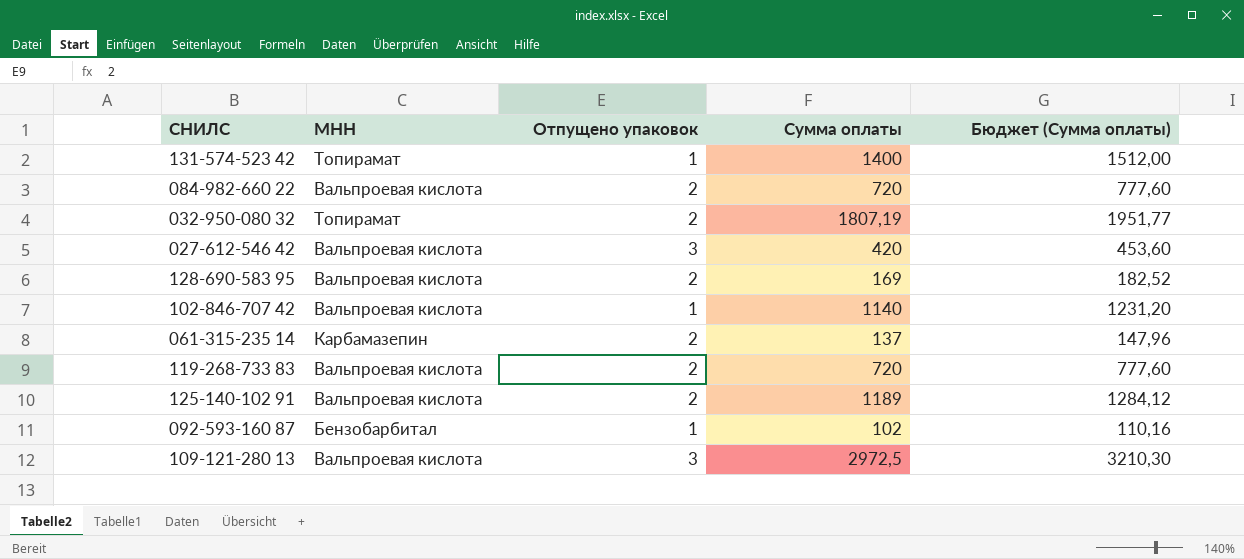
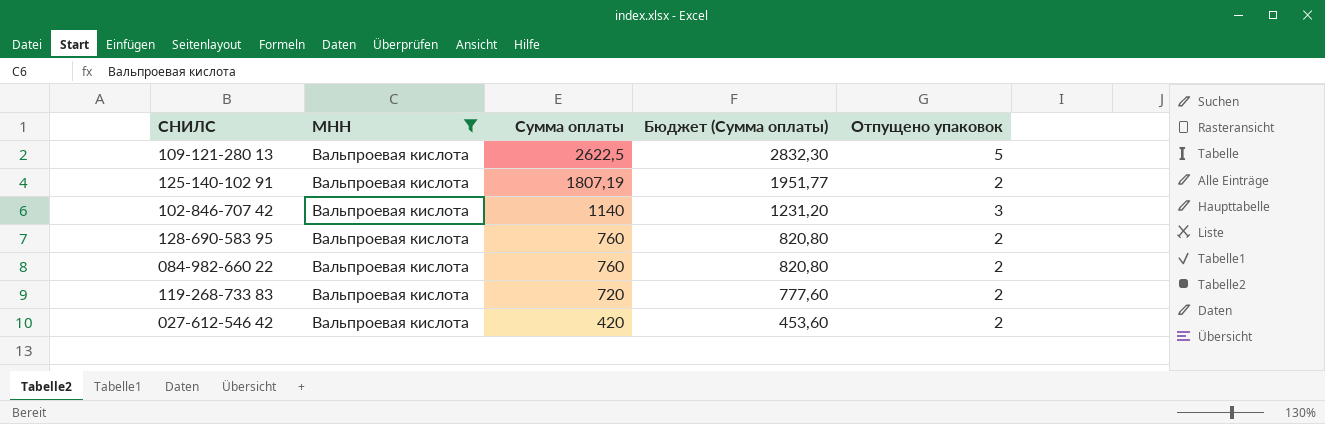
filter: none -> МНН = Вальпроевая кислота
row order: none -> Сумма оплаты descending
column Отпущено упаковок | position: 3 -> 5
109-121-280 13 | Сумма оплаты: 2972,5 -> 2622,5
109-121-280 13 | Бюджет (Сумма оплаты): 3210,30 -> 2832,30
109-121-280 13 | Отпущено упаковок: 3 -> 5
125-140-102 91 | Сумма оплаты: 1189 -> 1807,19
125-140-102 91 | Бюджет (Сумма оплаты): 1284,12 -> 1951,77
102-846-707 42 | Отпущено упаковок: 1 -> 3
128-690-583 95 | Сумма оплаты: 169 -> 760
128-690-583 95 | Бюджет (Сумма оплаты): 182,52 -> 820,80
084-982-660 22 | Сумма оплаты: 720 -> 760
084-982-660 22 | Бюджет (Сумма оплаты): 777,60 -> 820,80
027-612-546 42 | Отпущено упаковок: 3 -> 2

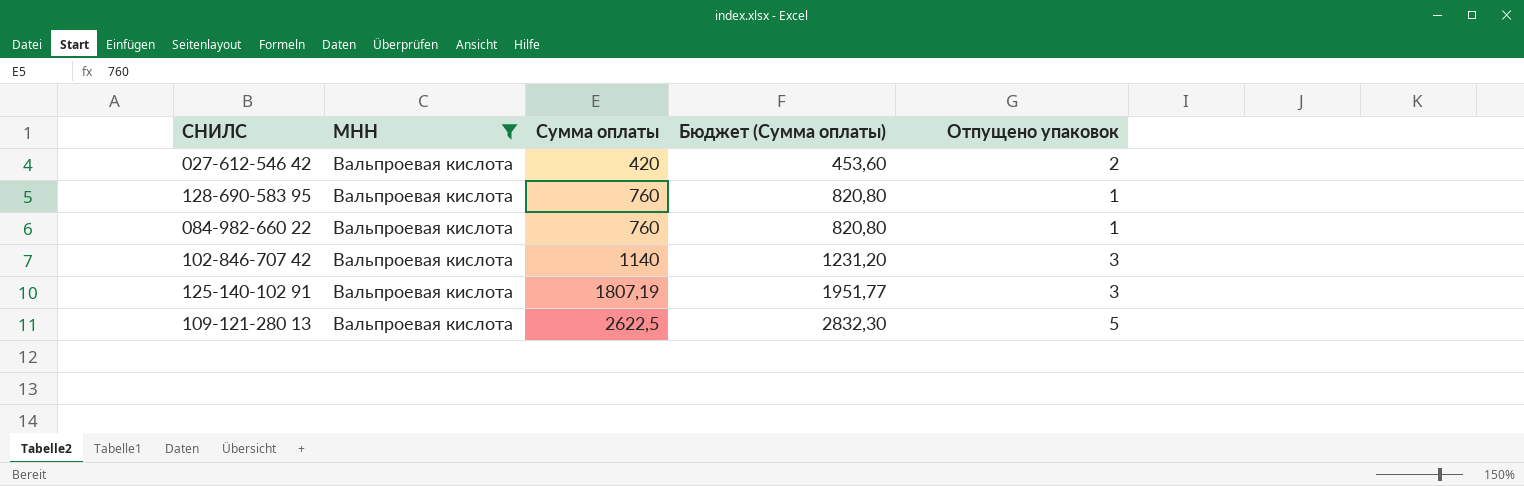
row order: Сумма оплаты descending -> Сумма оплаты ascending
row 119-268-733 83: Вальпроевая кислота | 720 | 777,60 | 2 -> none
128-690-583 95 | Отпущено упаковок: 2 -> 1
084-982-660 22 | Отпущено упаковок: 2 -> 1
125-140-102 91 | Отпущено упаковок: 2 -> 3

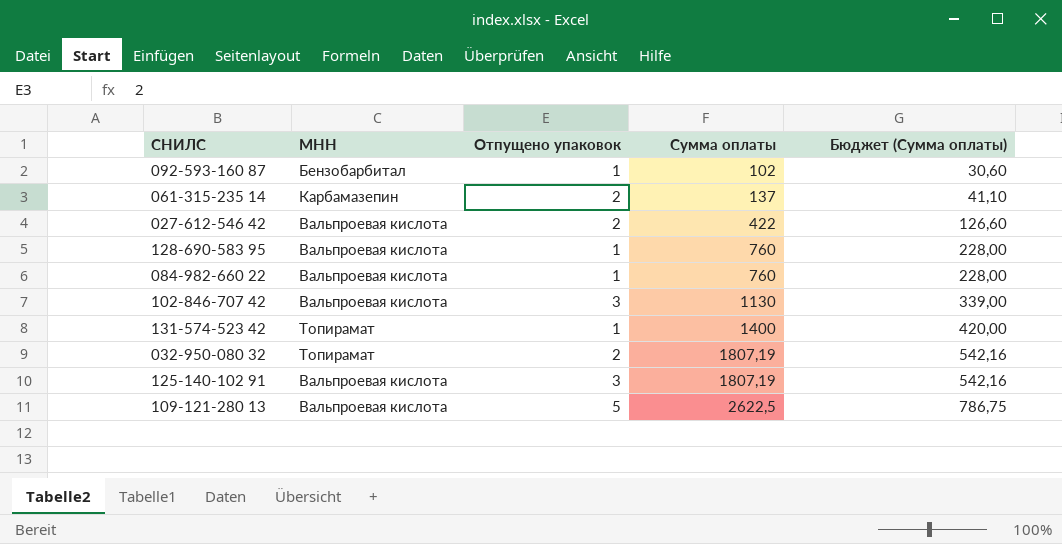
filter: МНН = Вальпроевая кислота -> none
column Отпущено упаковок | position: 5 -> 3
column Бюджет (Сумма оплаты) | formula: [Сумма оплаты] * 1,08 -> [Сумма оплаты] * 0,3
027-612-546 42 | Сумма оплаты: 420 -> 422
102-846-707 42 | Сумма оплаты: 1140 -> 1130

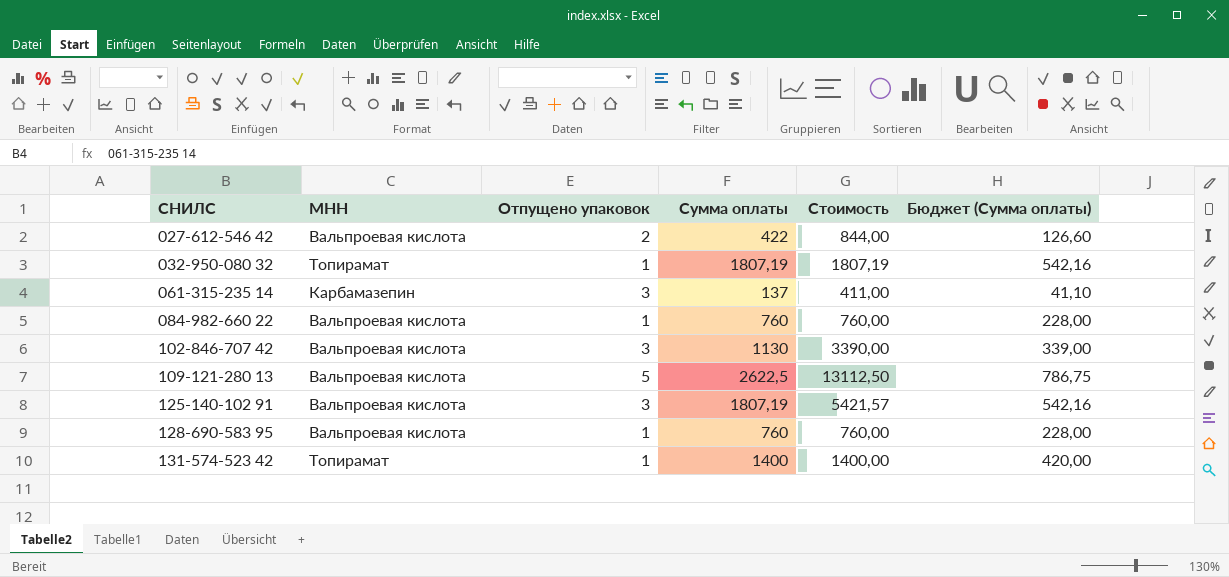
row order: Сумма оплаты ascending -> СНИЛС ascending
column Стоимость | formula: none -> [Отпущено упаковок] * [Сумма оплаты]
row 092-593-160 87: Бензобарбитал | 1 | 102 | 30,60 -> none
032-950-080 32 | Отпущено упаковок: 2 -> 1
061-315-235 14 | Отпущено упаковок: 2 -> 3

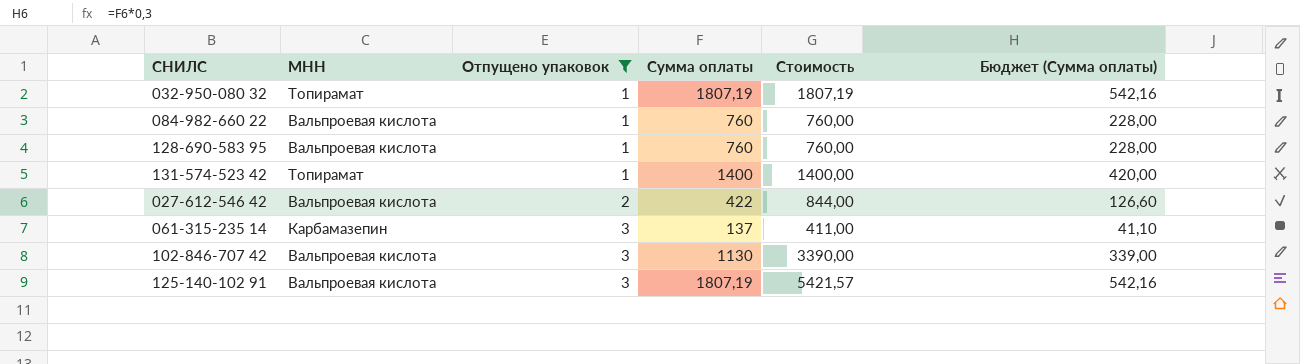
filter: none -> Отпущено упаковок != 5
row order: СНИЛС ascending -> Отпущено упаковок ascending

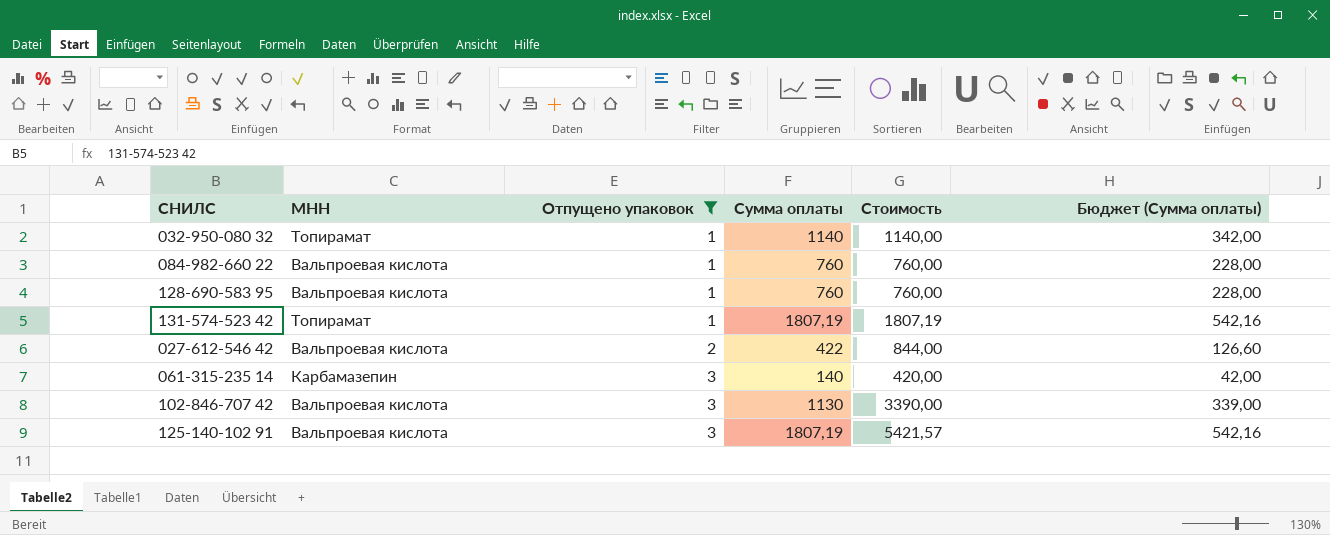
032-950-080 32 | Сумма оплаты: 1807,19 -> 1140
032-950-080 32 | Стоимость: 1807,19 -> 1140,00
032-950-080 32 | Бюджет (Сумма оплаты): 542,16 -> 342,00
131-574-523 42 | Сумма оплаты: 1400 -> 1807,19
131-574-523 42 | Стоимость: 1400,00 -> 1807,19
131-574-523 42 | Бюджет (Сумма оплаты): 420,00 -> 542,16
061-315-235 14 | Сумма оплаты: 137 -> 140
061-315-235 14 | Стоимость: 411,00 -> 420,00
061-315-235 14 | Бюджет (Сумма оплаты): 41,10 -> 42,00

